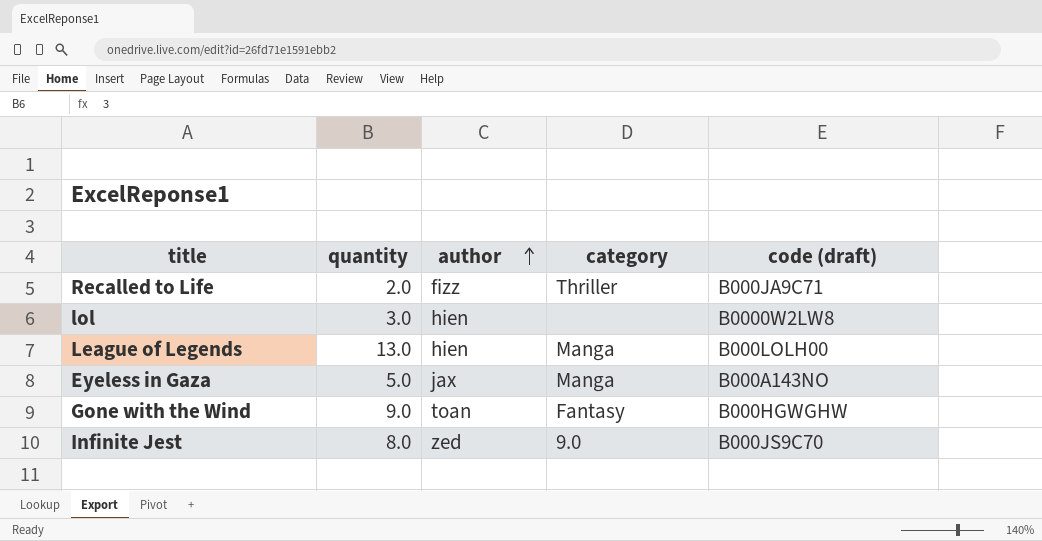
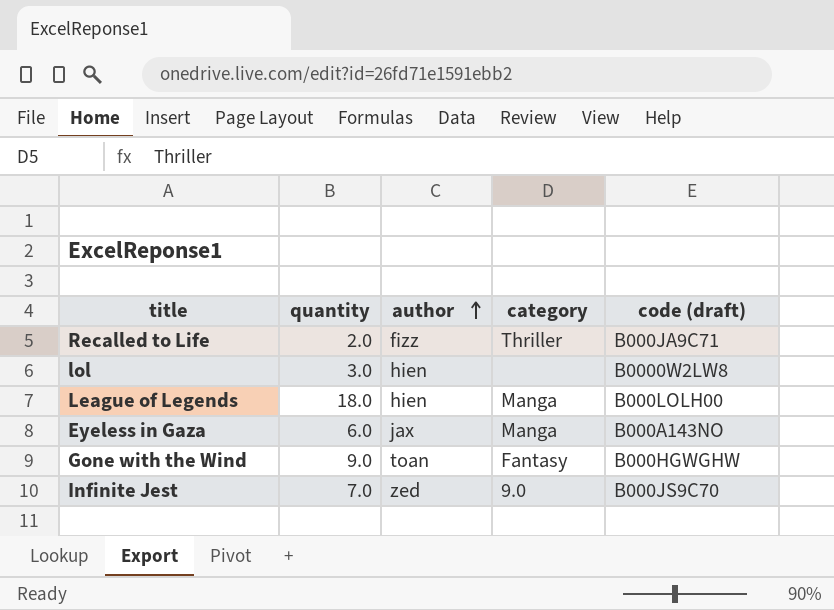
League of Legends | quantity: 13.0 -> 18.0
Eyeless in Gaza | quantity: 5.0 -> 6.0
Infinite Jest | quantity: 8.0 -> 7.0

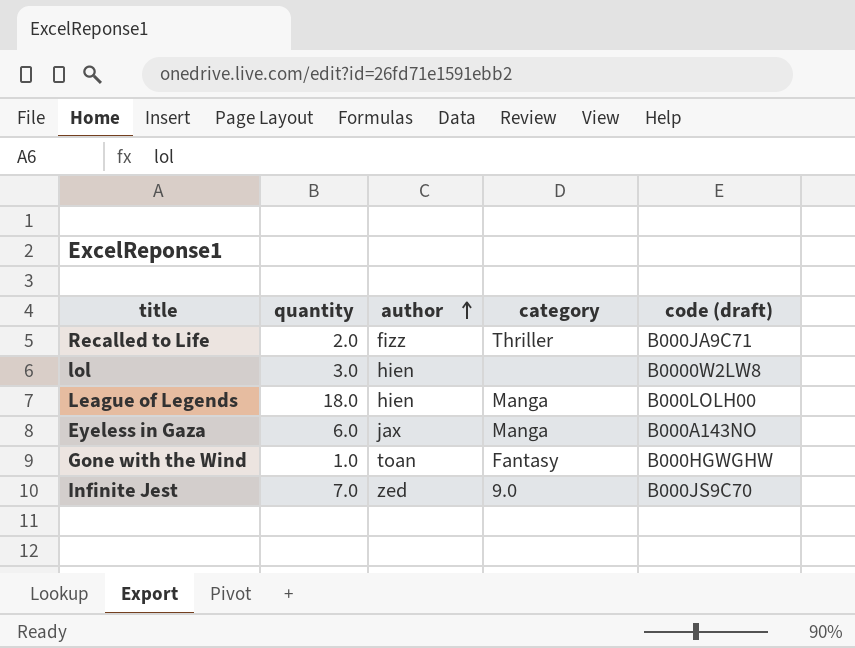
Gone with the Wind | quantity: 9.0 -> 1.0

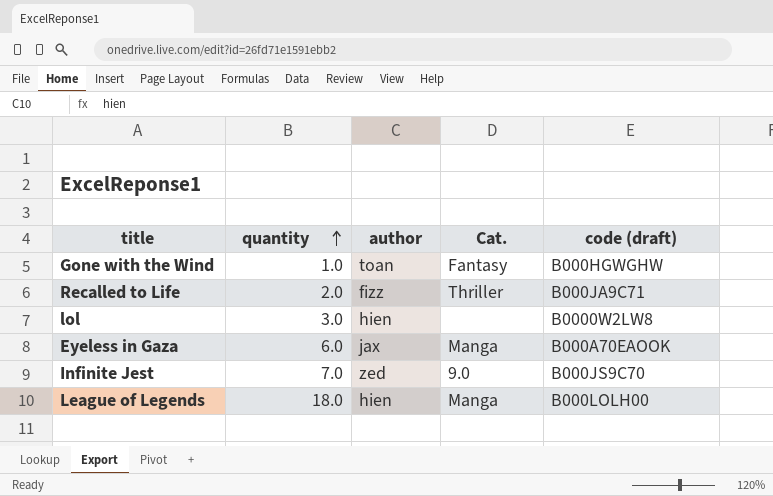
row order: author ascending -> quantity ascending
column name: category -> Cat.
Eyeless in Gaza | code (draft): B000A143NO -> B000A70EAOOK

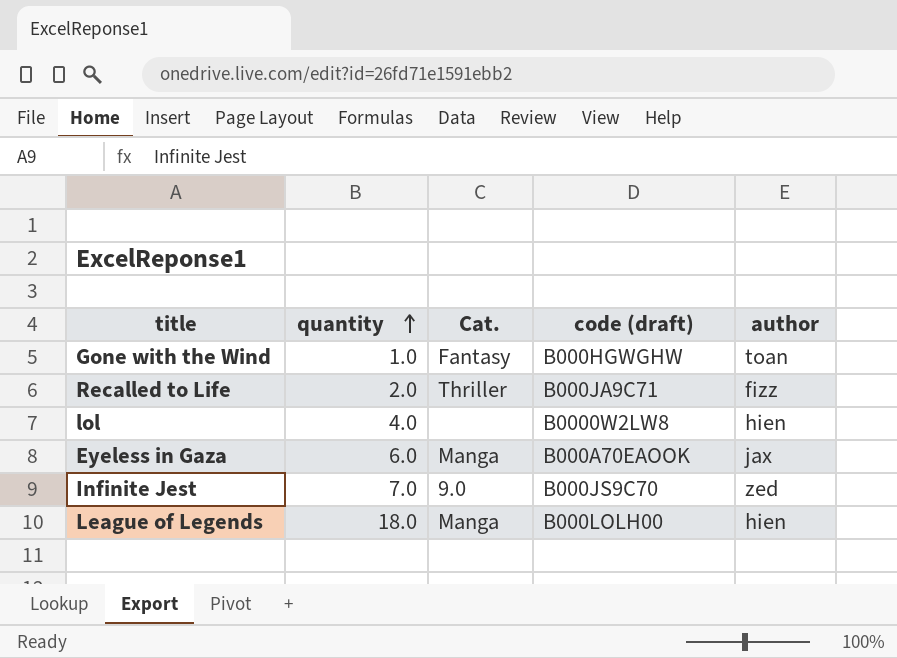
column author | position: 3 -> 5
lol | quantity: 3.0 -> 4.0

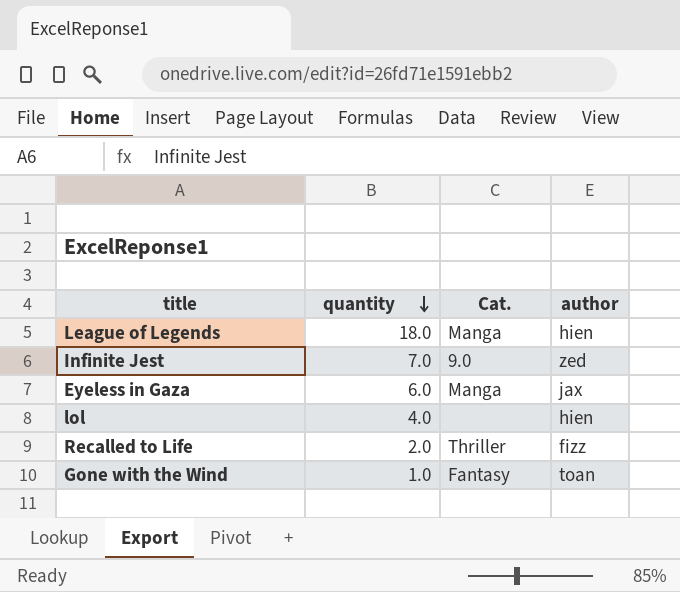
row order: quantity ascending -> quantity descending
column code (draft) | position: 4 -> none

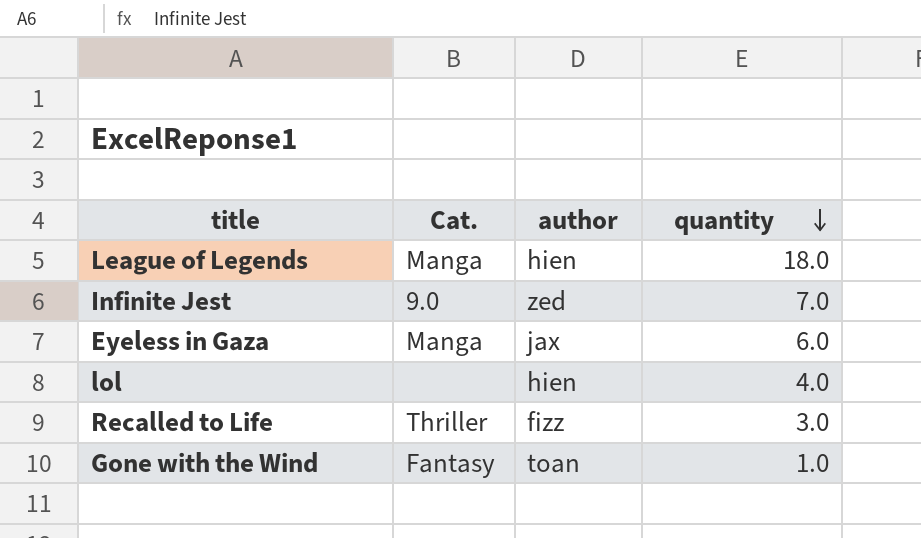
column quantity | position: 2 -> 4
Recalled to Life | quantity: 2.0 -> 3.0

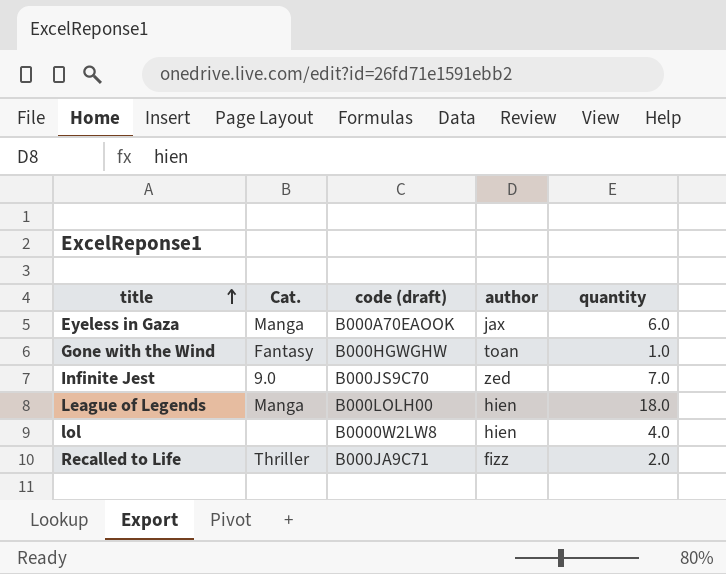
row order: quantity descending -> title ascending
column code (draft) | position: none -> 3
Recalled to Life | quantity: 3.0 -> 2.0

